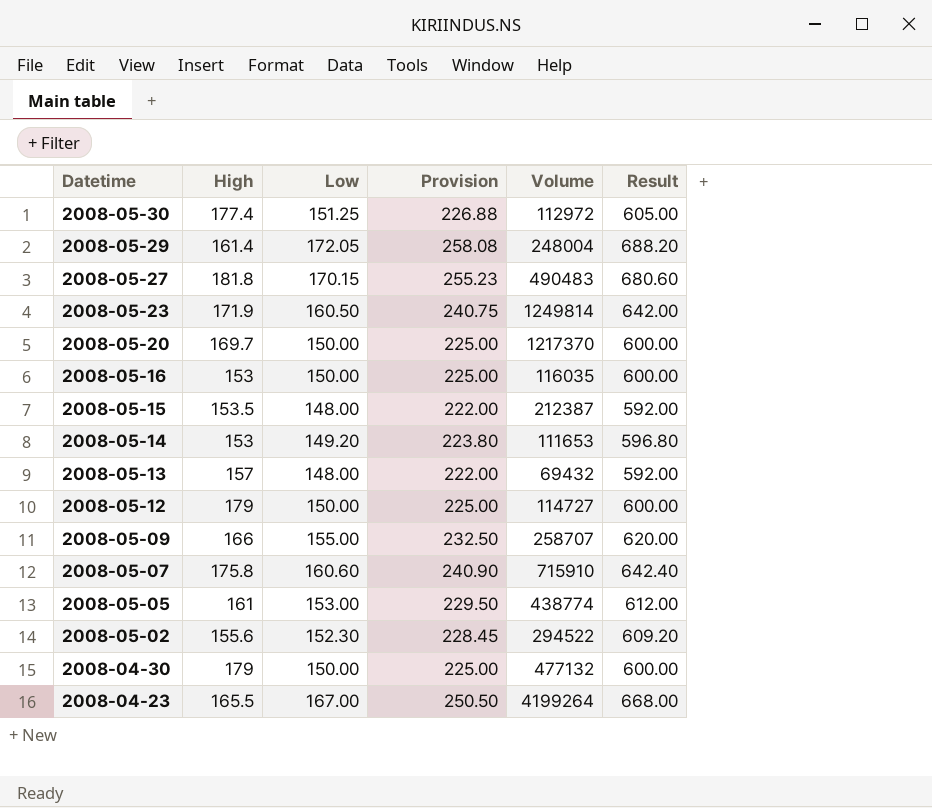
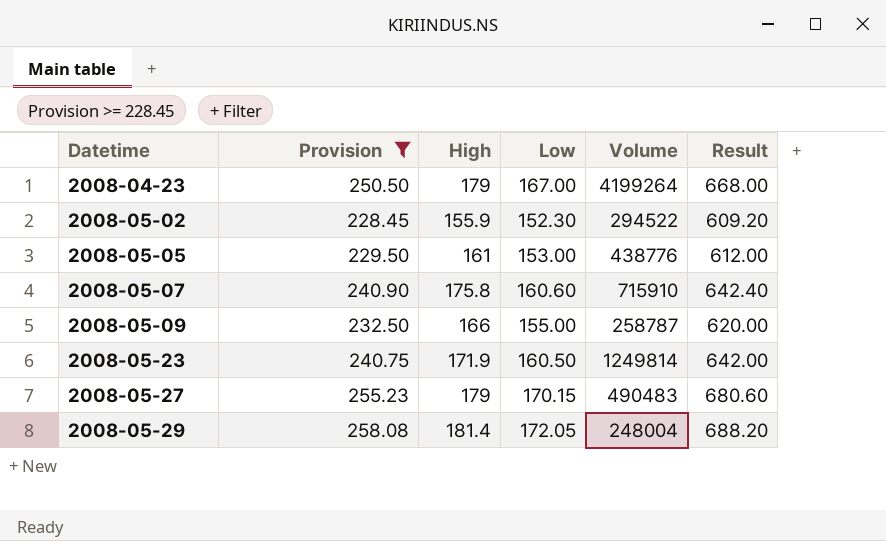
filter: none -> Provision >= 228.45
row order: Datetime descending -> Datetime ascending
column Provision | position: 4 -> 2
2008-04-23 | High: 165.5 -> 179
2008-05-02 | High: 155.6 -> 155.9
2008-05-05 | Volume: 438774 -> 438776
2008-05-09 | Volume: 258707 -> 258787
2008-05-27 | High: 181.8 -> 179
2008-05-29 | High: 161.4 -> 181.4

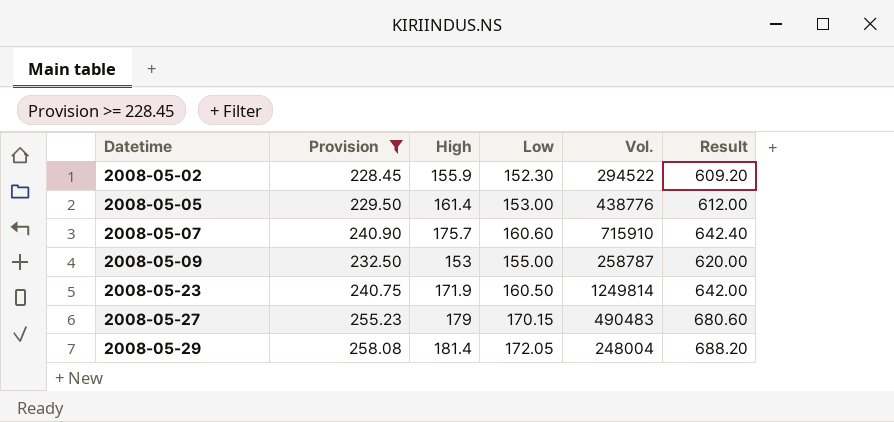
column name: Volume -> Vol.
row 2008-04-23: 250.50 | 179 | 167.00 | 4199264 | 668.00 -> none
2008-05-05 | High: 161 -> 161.4
2008-05-07 | High: 175.8 -> 175.7
2008-05-09 | High: 166 -> 153

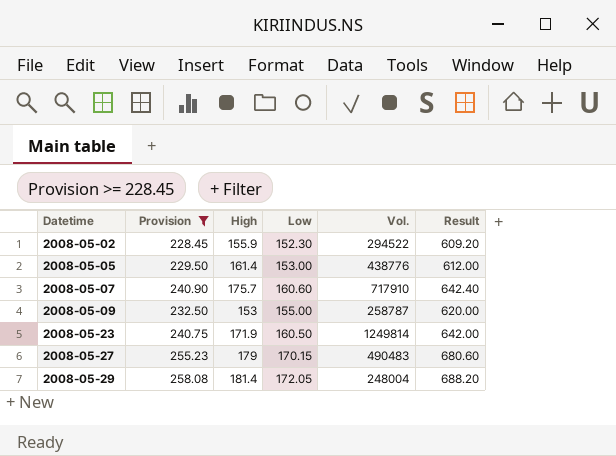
2008-05-07 | Vol.: 715910 -> 717910

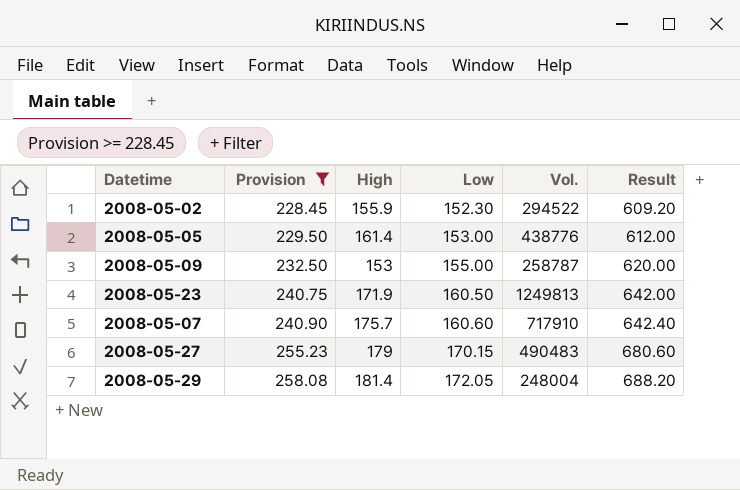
row order: Datetime ascending -> Provision ascending
2008-05-23 | Vol.: 1249814 -> 1249813

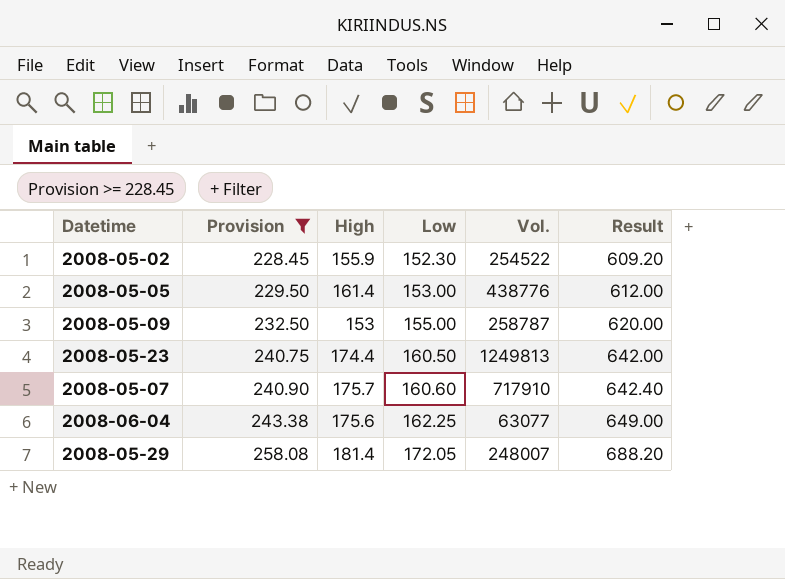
row 2008-05-27: 255.23 | 179 | 170.15 | 490483 | 680.60 -> none
2008-05-02 | Vol.: 294522 -> 254522
2008-05-23 | High: 171.9 -> 174.4
row 2008-06-04: none -> 243.38 | 175.6 | 162.25 | 63077 | 649.00
2008-05-29 | Vol.: 248004 -> 248007

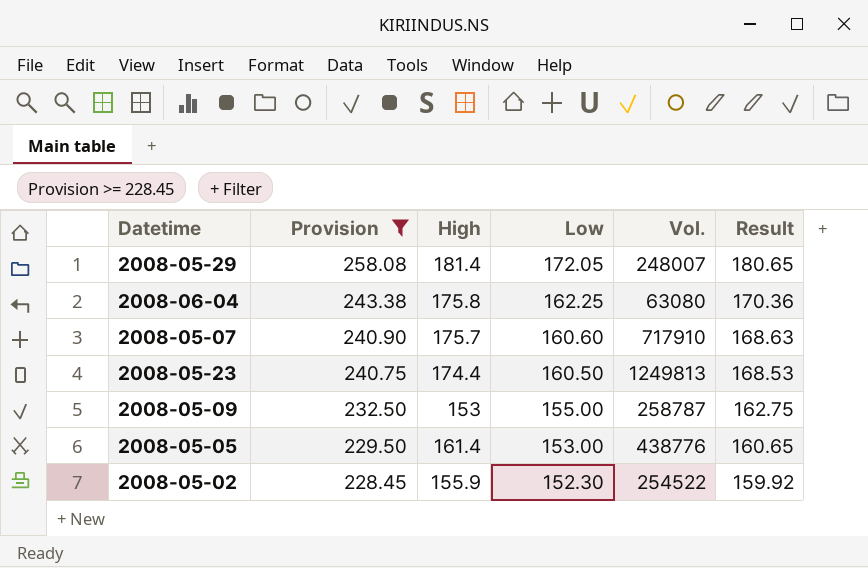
row order: Provision ascending -> Provision descending
column Result | formula: [Low] * 4 -> [Low] * 1.05
2008-06-04 | High: 175.6 -> 175.8
2008-06-04 | Vol.: 63077 -> 63080

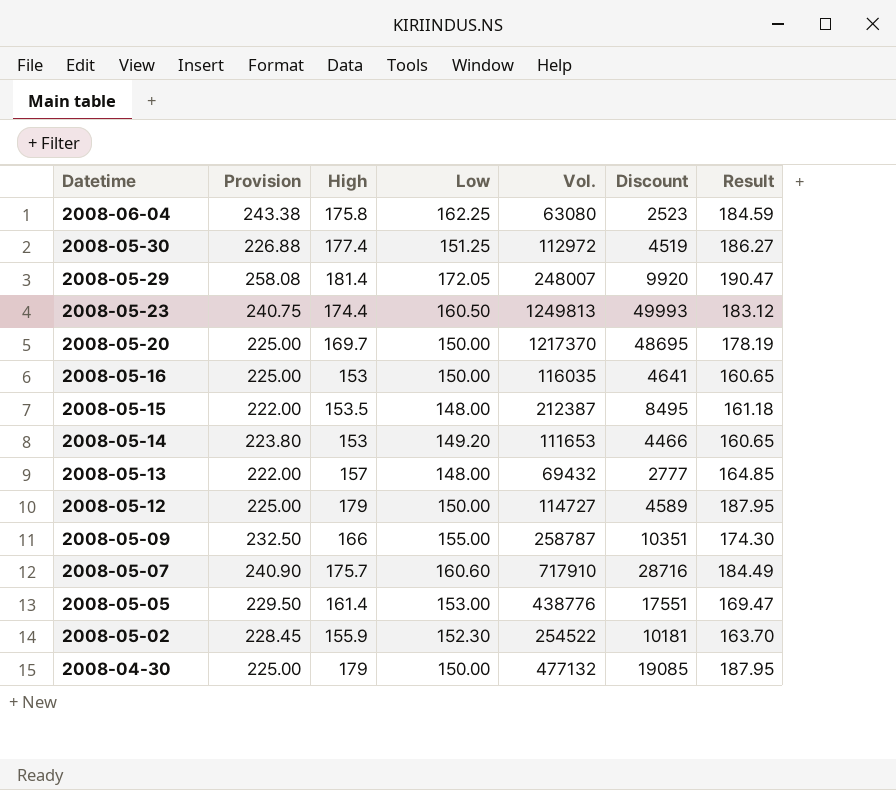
filter: Provision >= 228.45 -> none
row order: Provision descending -> Datetime descending
column Discount | formula: none -> [Vol.] * 0.04
column Result | formula: [Low] * 1.05 -> [High] * 1.05
2008-05-09 | High: 153 -> 166

